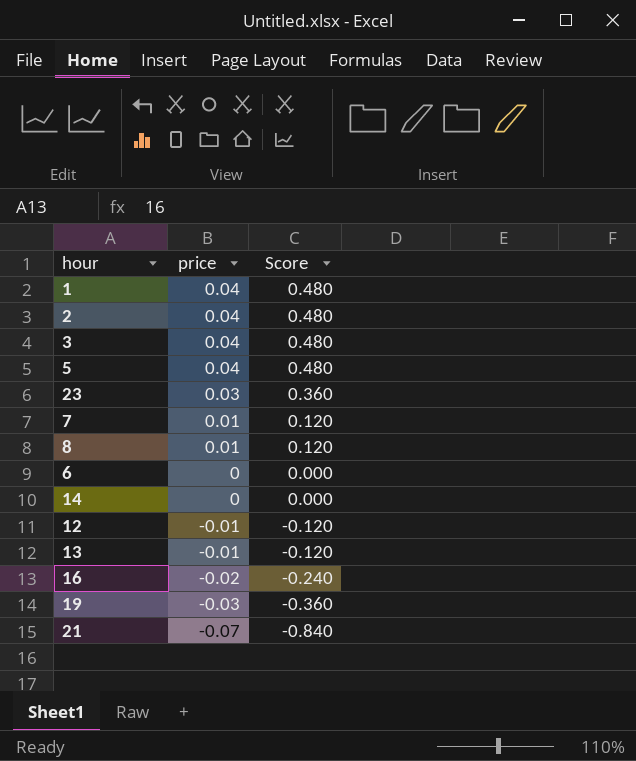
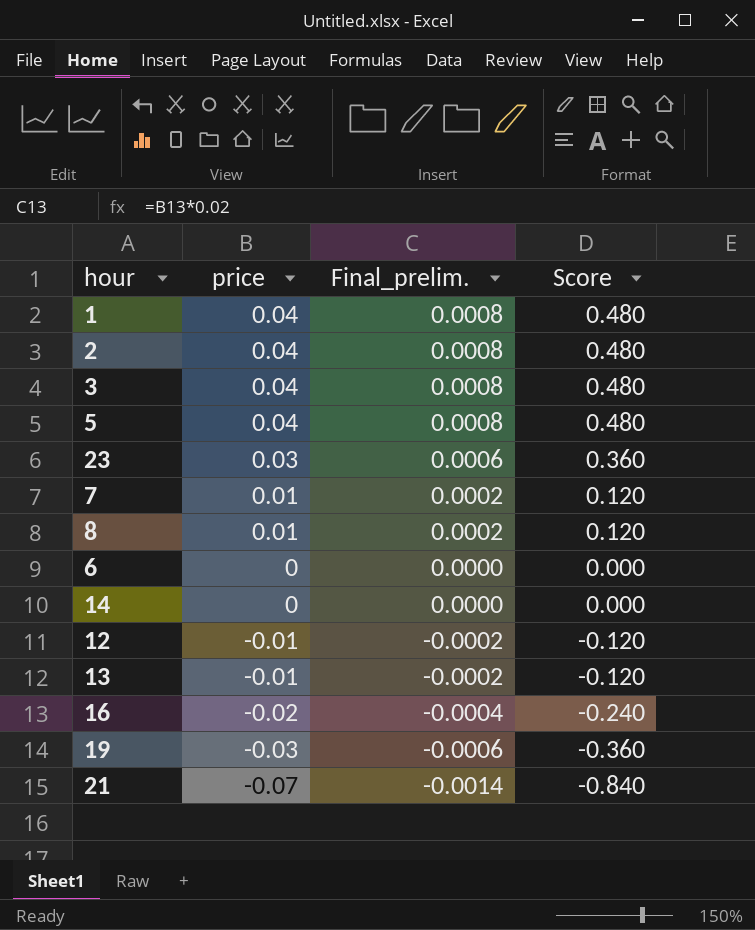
column Final_prelim. | formula: none -> [price] * 0.02

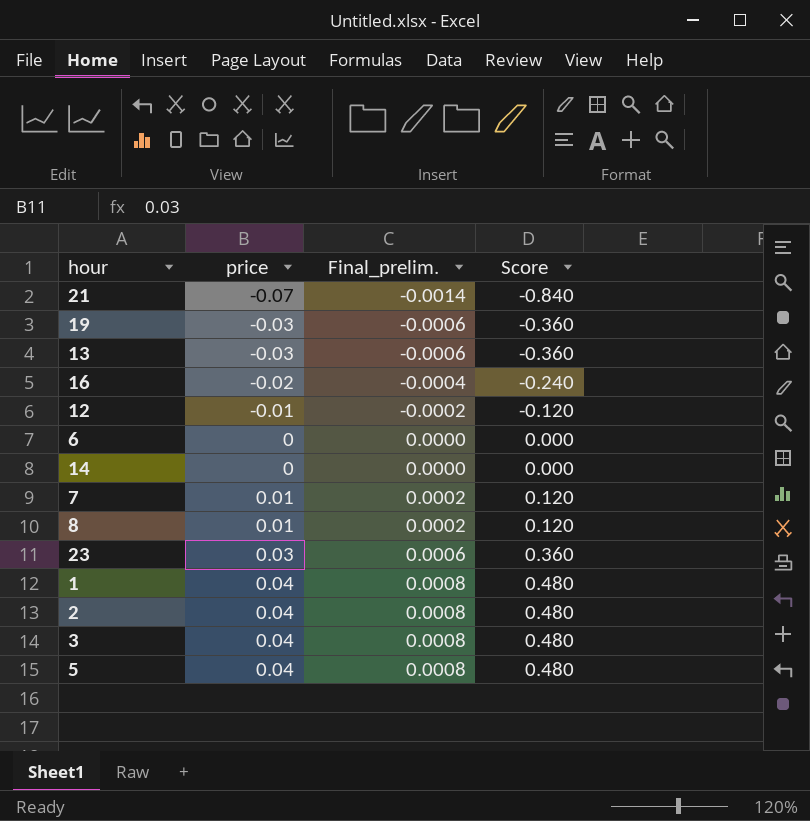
row order: price descending -> price ascending
13 | price: -0.01 -> -0.03
13 | Final_prelim.: -0.0002 -> -0.0006
13 | Score: -0.120 -> -0.360

